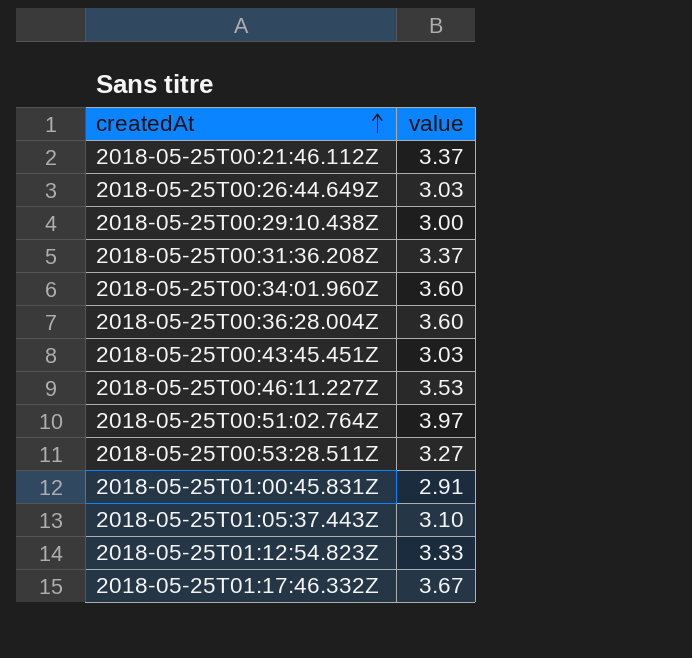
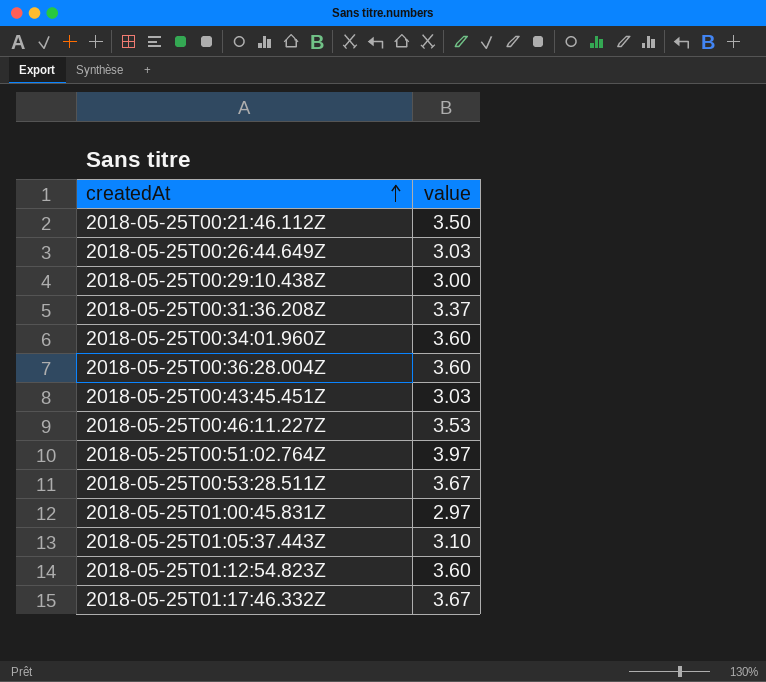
2018-05-25T00:21:46.112Z | value: 3.37 -> 3.50
2018-05-25T00:53:28.511Z | value: 3.27 -> 3.67
2018-05-25T01:00:45.831Z | value: 2.91 -> 2.97
2018-05-25T01:12:54.823Z | value: 3.33 -> 3.60

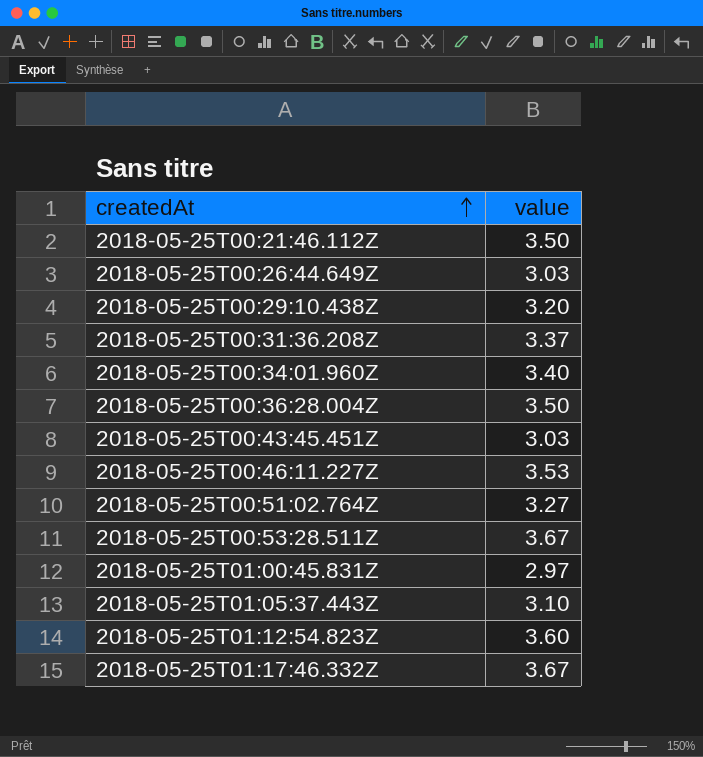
2018-05-25T00:29:10.438Z | value: 3.00 -> 3.20
2018-05-25T00:34:01.960Z | value: 3.60 -> 3.40
2018-05-25T00:36:28.004Z | value: 3.60 -> 3.50
2018-05-25T00:51:02.764Z | value: 3.97 -> 3.27

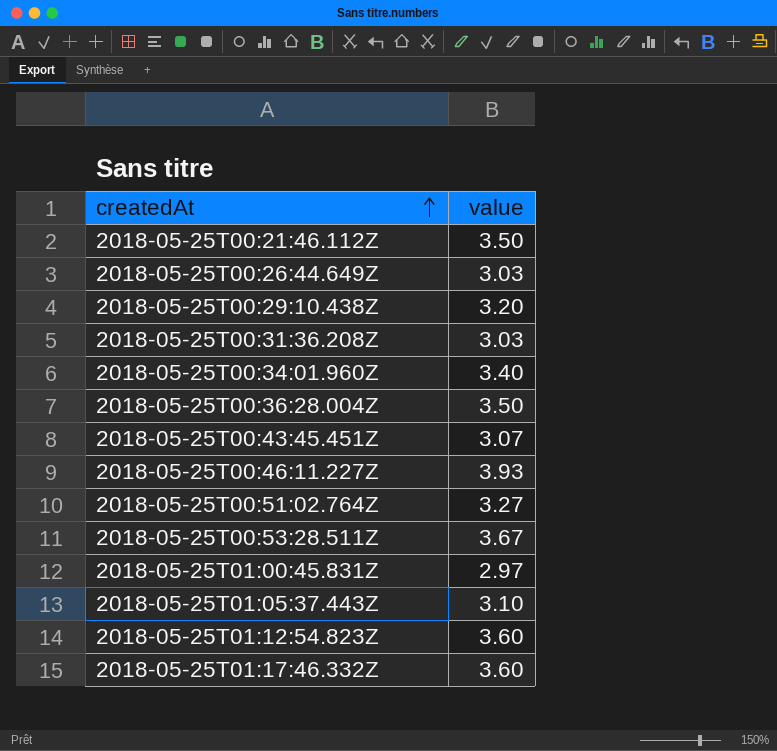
2018-05-25T00:31:36.208Z | value: 3.37 -> 3.03
2018-05-25T00:43:45.451Z | value: 3.03 -> 3.07
2018-05-25T00:46:11.227Z | value: 3.53 -> 3.93
2018-05-25T01:17:46.332Z | value: 3.67 -> 3.60

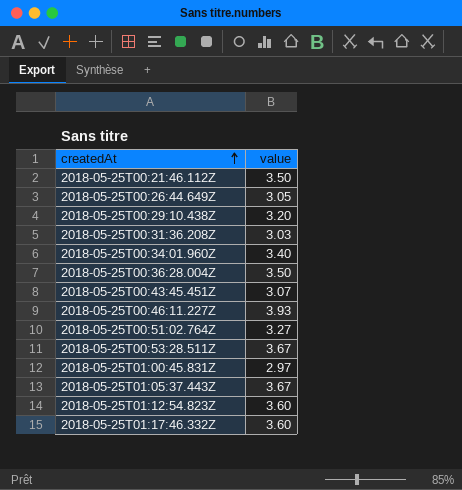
2018-05-25T00:26:44.649Z | value: 3.03 -> 3.05
2018-05-25T01:05:37.443Z | value: 3.10 -> 3.67

